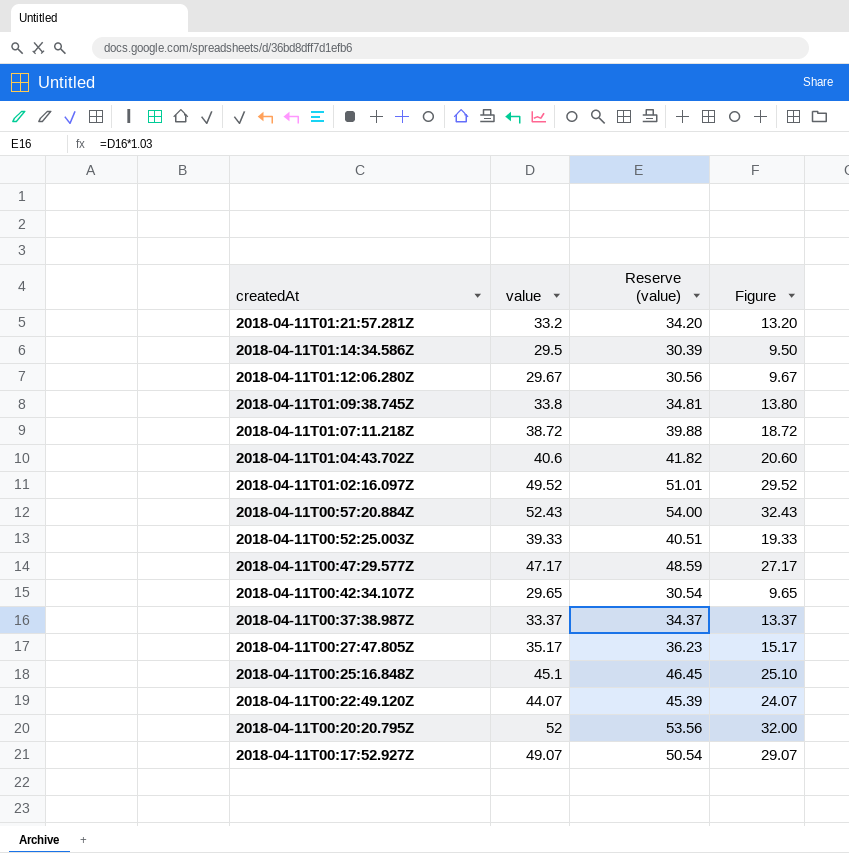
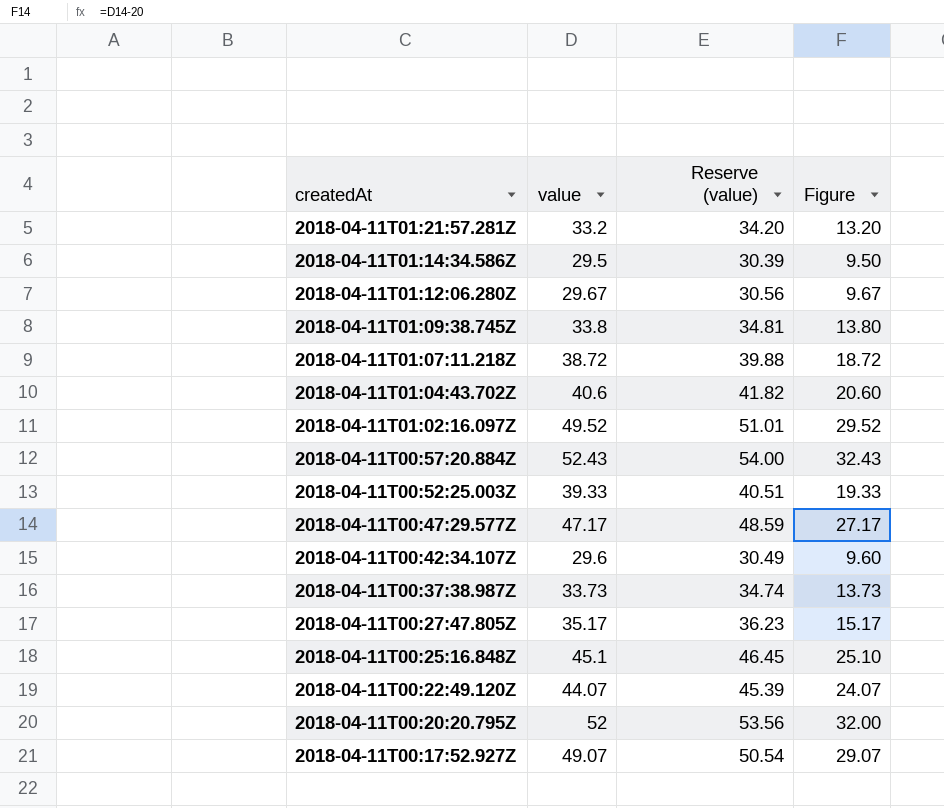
2018-04-11T00:42:34.107Z | value: 29.65 -> 29.6
2018-04-11T00:42:34.107Z | Reserve (value): 30.54 -> 30.49
2018-04-11T00:42:34.107Z | Figure: 9.65 -> 9.60
2018-04-11T00:37:38.987Z | value: 33.37 -> 33.73
2018-04-11T00:37:38.987Z | Reserve (value): 34.37 -> 34.74
2018-04-11T00:37:38.987Z | Figure: 13.37 -> 13.73

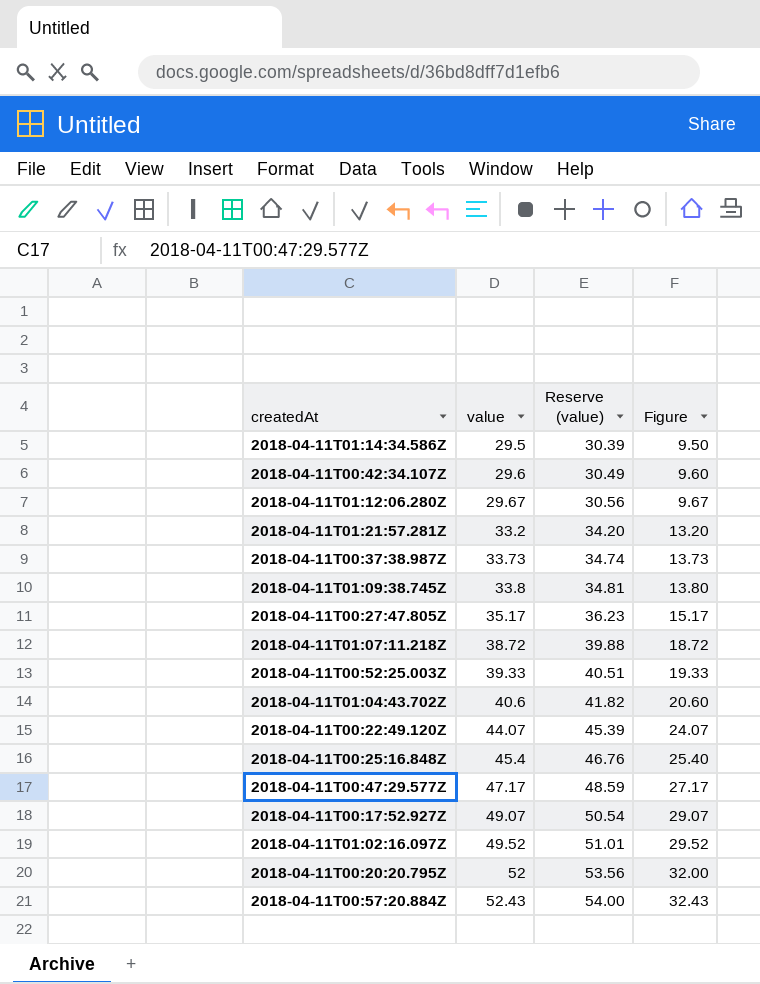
row order: createdAt descending -> value ascending
2018-04-11T00:25:16.848Z | value: 45.1 -> 45.4
2018-04-11T00:25:16.848Z | Reserve (value): 46.45 -> 46.76
2018-04-11T00:25:16.848Z | Figure: 25.10 -> 25.40

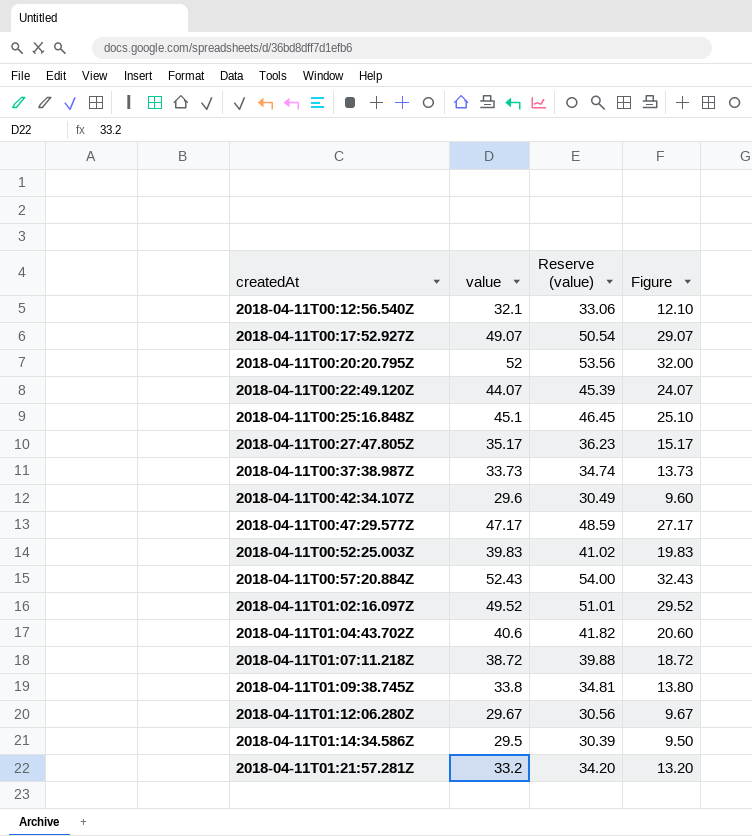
row order: value ascending -> createdAt ascending
row 2018-04-11T00:12:56.540Z: none -> 32.1 | 33.06 | 12.10
2018-04-11T00:25:16.848Z | value: 45.4 -> 45.1
2018-04-11T00:25:16.848Z | Reserve (value): 46.76 -> 46.45
2018-04-11T00:25:16.848Z | Figure: 25.40 -> 25.10
2018-04-11T00:52:25.003Z | value: 39.33 -> 39.83
2018-04-11T00:52:25.003Z | Reserve (value): 40.51 -> 41.02
2018-04-11T00:52:25.003Z | Figure: 19.33 -> 19.83

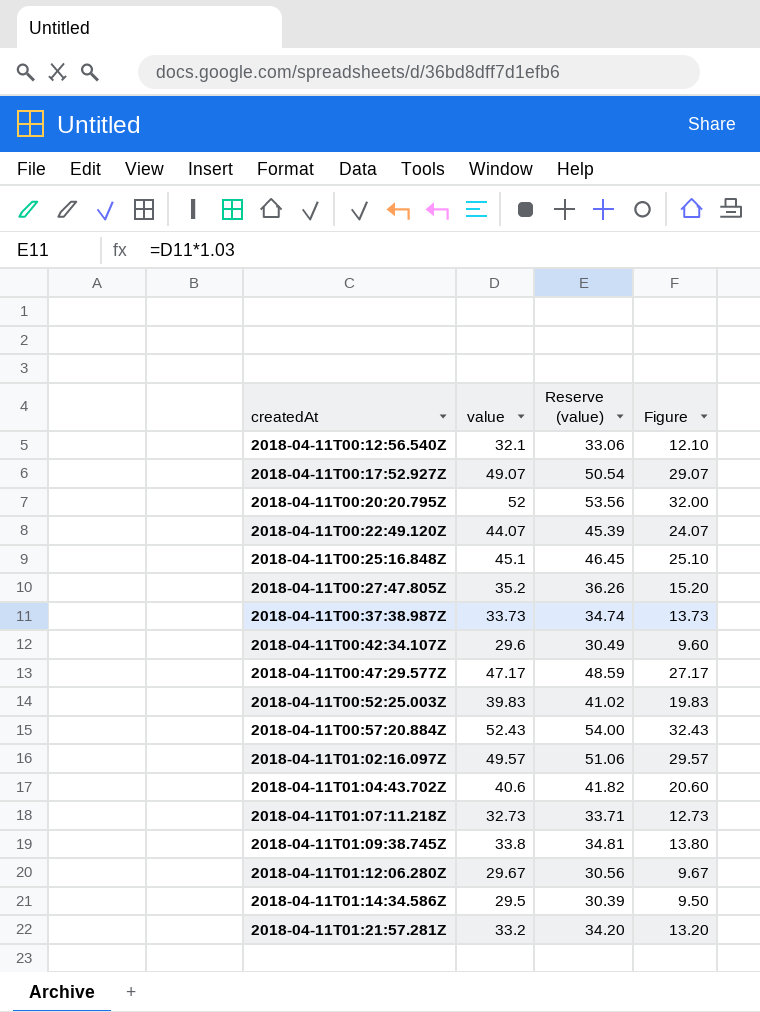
2018-04-11T00:27:47.805Z | value: 35.17 -> 35.2
2018-04-11T00:27:47.805Z | Reserve (value): 36.23 -> 36.26
2018-04-11T00:27:47.805Z | Figure: 15.17 -> 15.20
2018-04-11T01:02:16.097Z | value: 49.52 -> 49.57
2018-04-11T01:02:16.097Z | Reserve (value): 51.01 -> 51.06
2018-04-11T01:02:16.097Z | Figure: 29.52 -> 29.57
2018-04-11T01:07:11.218Z | value: 38.72 -> 32.73
2018-04-11T01:07:11.218Z | Reserve (value): 39.88 -> 33.71
2018-04-11T01:07:11.218Z | Figure: 18.72 -> 12.73

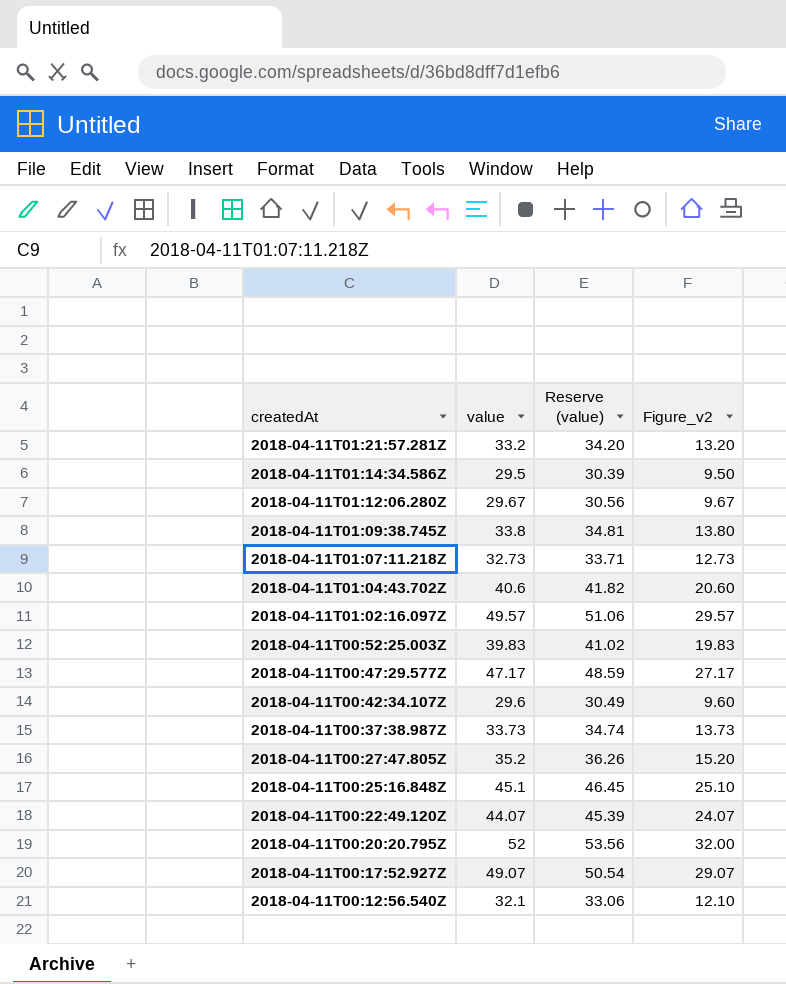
row order: createdAt ascending -> createdAt descending
column name: Figure -> Figure_v2
row 2018-04-11T00:57:20.884Z: 52.43 | 54.00 | 32.43 -> none

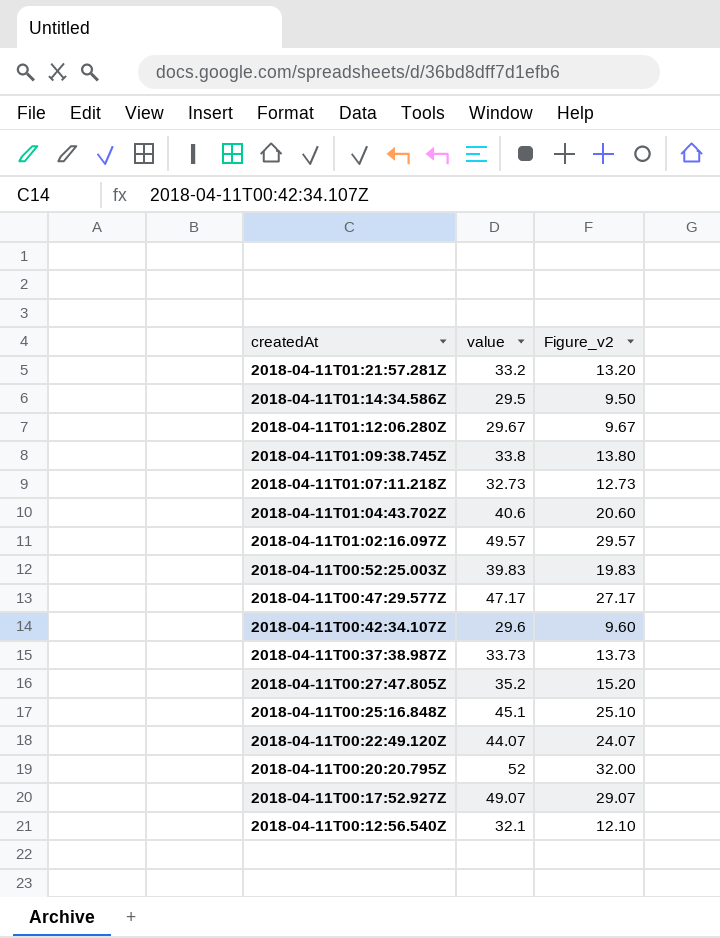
column Reserve (value) | formula: [value] * 1.03 -> none

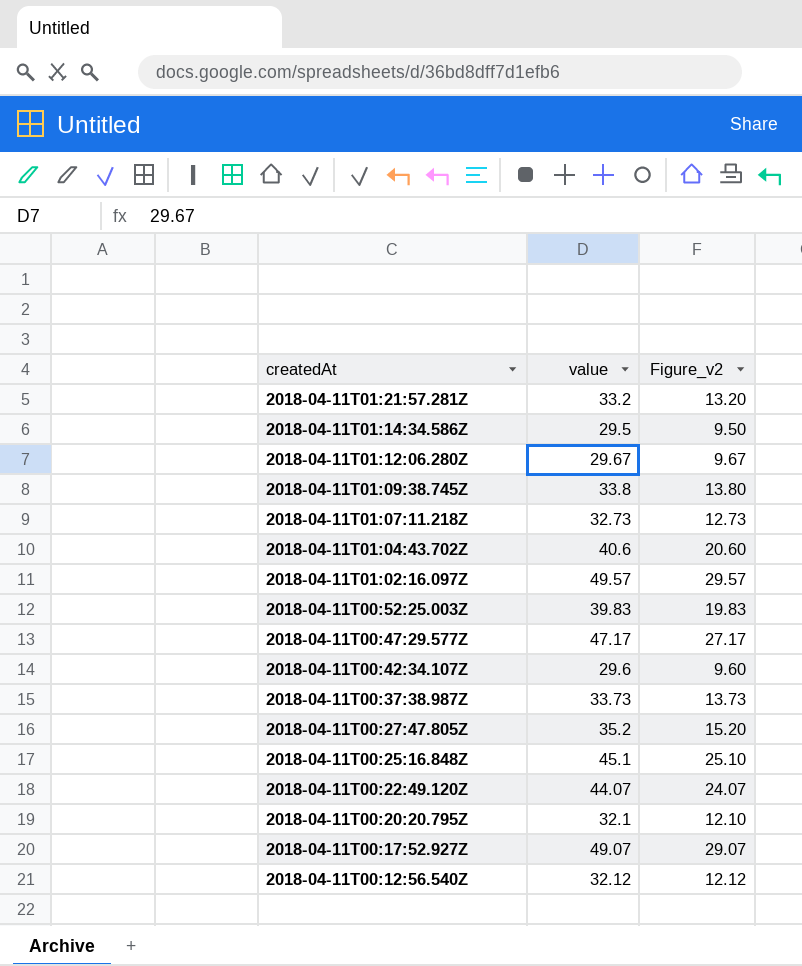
2018-04-11T00:20:20.795Z | value: 52 -> 32.1
2018-04-11T00:20:20.795Z | Figure_v2: 32.00 -> 12.10
2018-04-11T00:12:56.540Z | value: 32.1 -> 32.12
2018-04-11T00:12:56.540Z | Figure_v2: 12.10 -> 12.12

